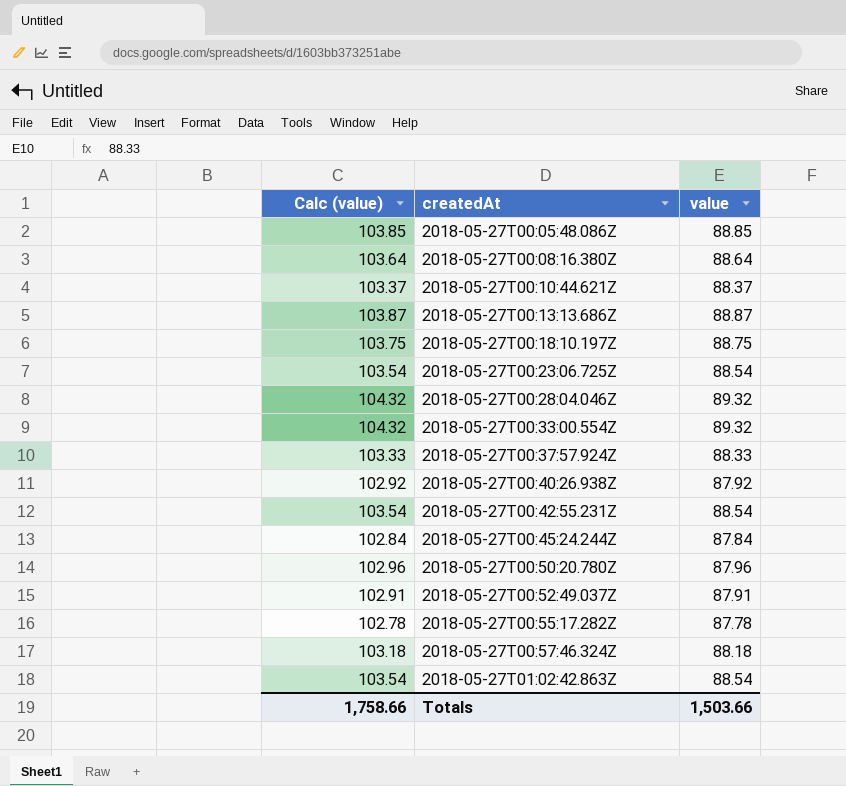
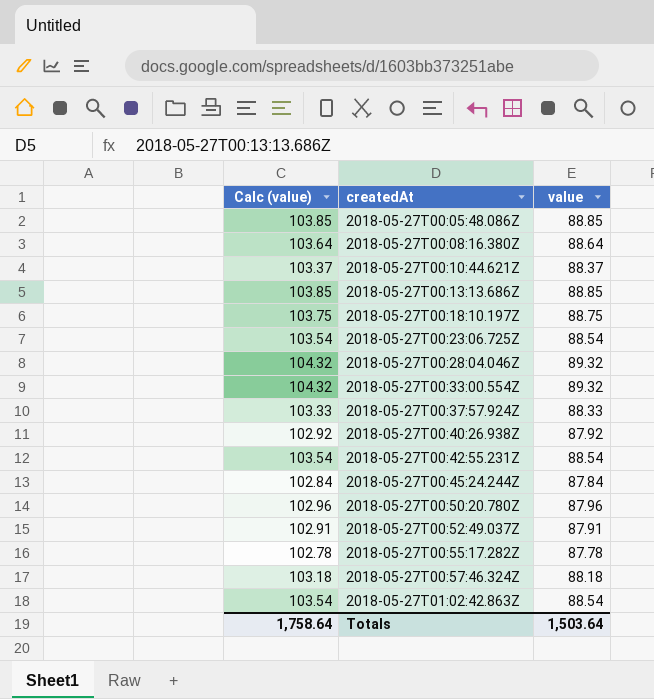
2018-05-27T00:13:13.686Z | Calc (value): 103.87 -> 103.85
2018-05-27T00:13:13.686Z | value: 88.87 -> 88.85
Totals | Calc (value): 1,758.66 -> 1,758.64
Totals | value: 1,503.66 -> 1,503.64

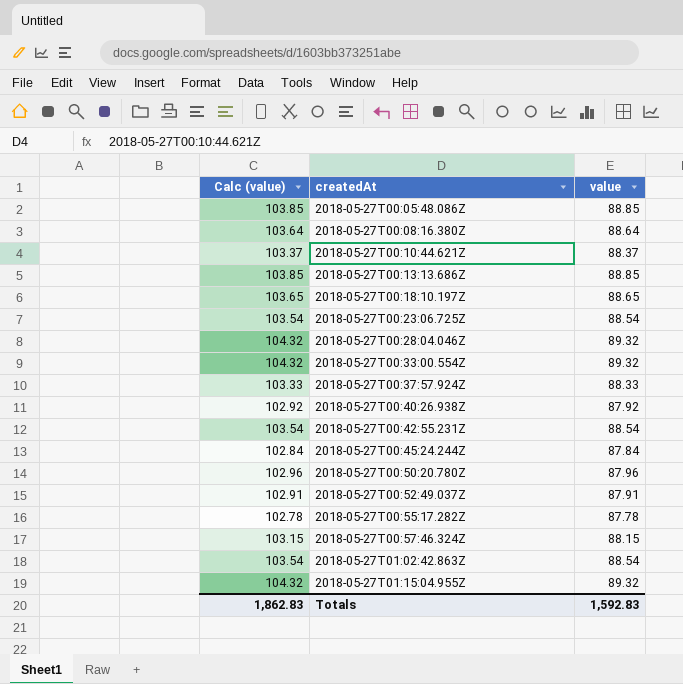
2018-05-27T00:18:10.197Z | Calc (value): 103.75 -> 103.65
2018-05-27T00:18:10.197Z | value: 88.75 -> 88.65
2018-05-27T00:57:46.324Z | Calc (value): 103.18 -> 103.15
2018-05-27T00:57:46.324Z | value: 88.18 -> 88.15
row 2018-05-27T01:15:04.955Z: none -> 104.32 | 89.32
Totals | Calc (value): 1,758.64 -> 1,862.83
Totals | value: 1,503.64 -> 1,592.83

